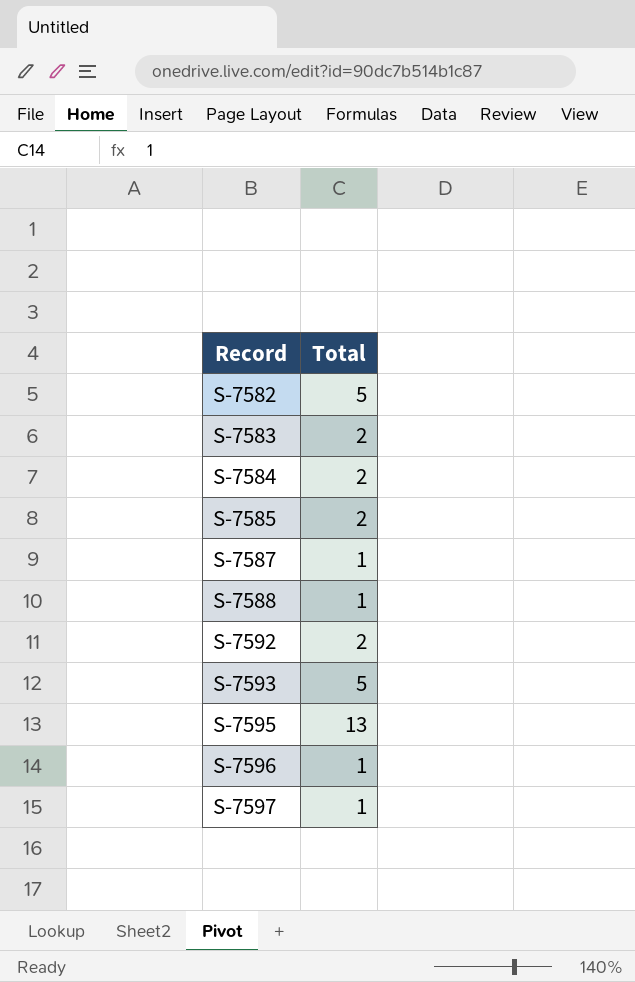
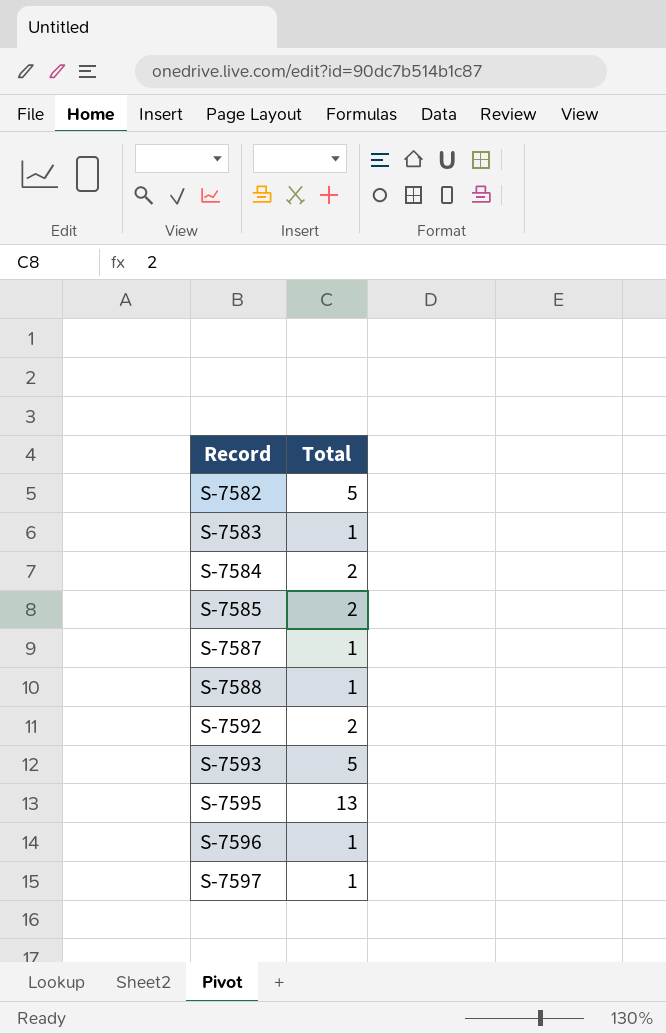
S-7583 | Total: 2 -> 1

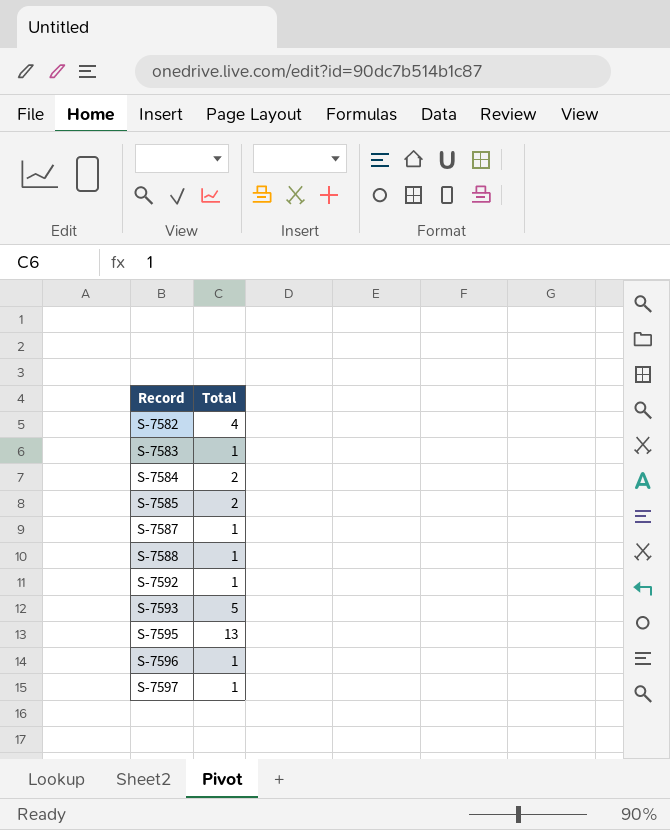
S-7582 | Total: 5 -> 4
S-7592 | Total: 2 -> 1

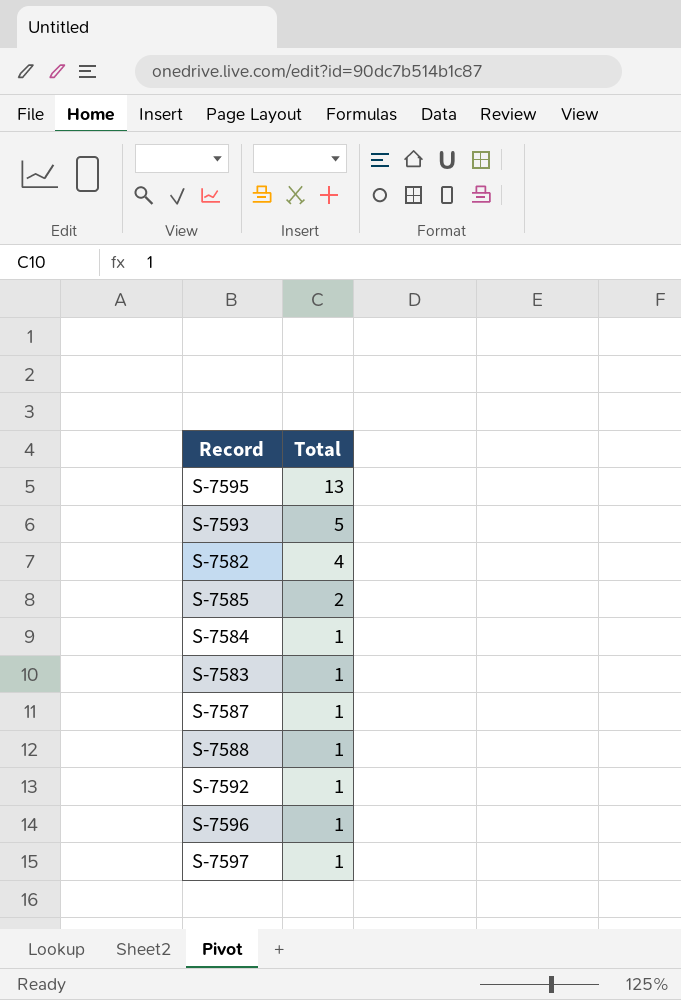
row order: Record ascending -> Total descending
S-7584 | Total: 2 -> 1

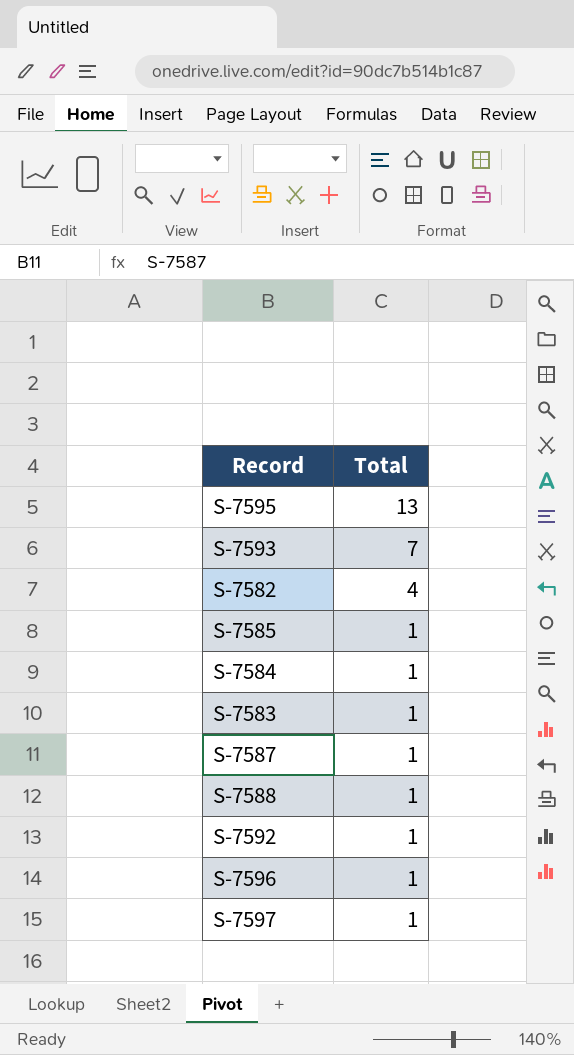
S-7593 | Total: 5 -> 7
S-7585 | Total: 2 -> 1

